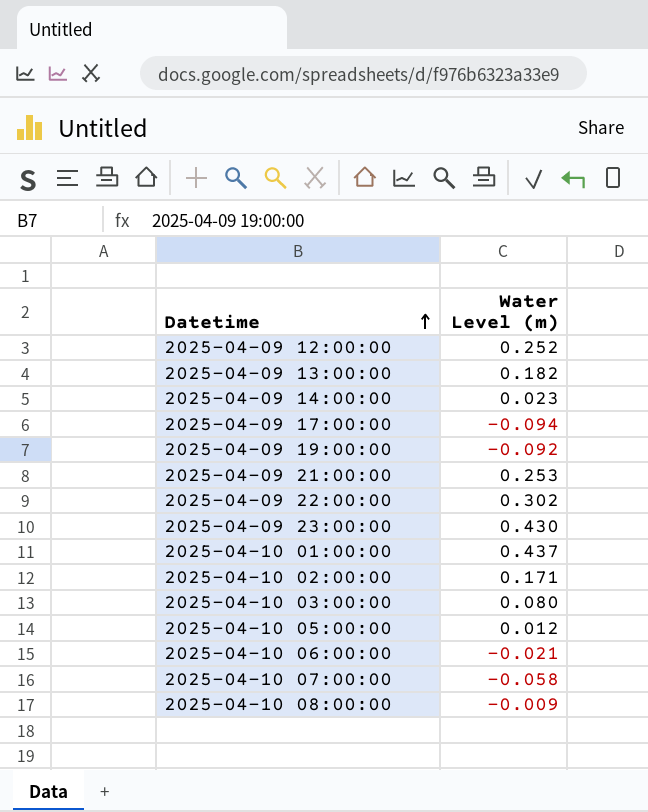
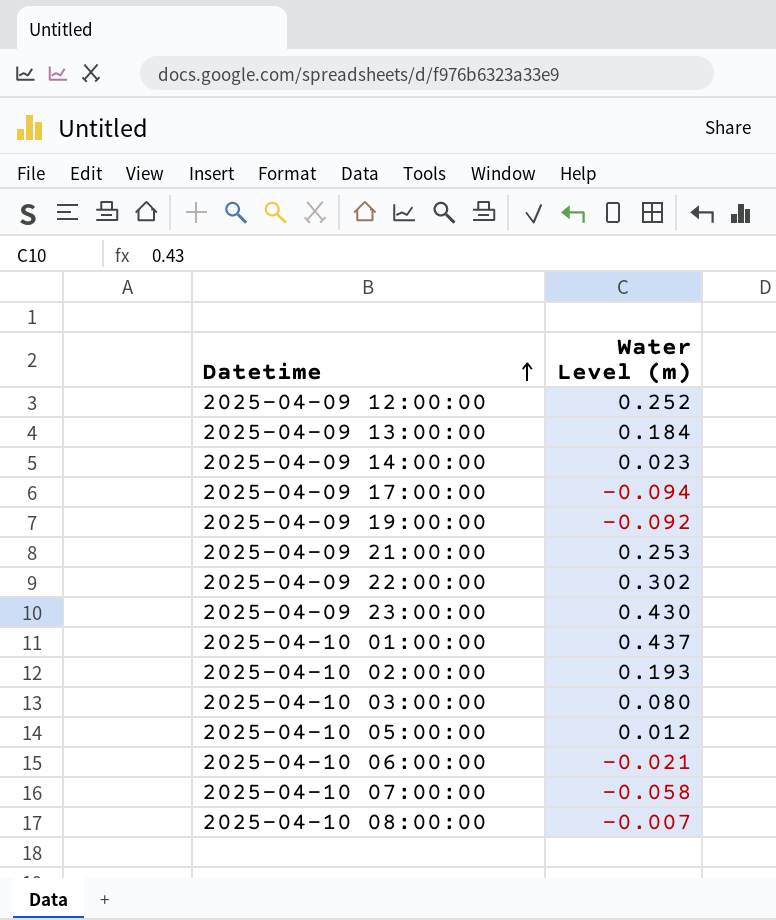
2025-04-09 13:00:00 | Water Level (m): 0.182 -> 0.184
2025-04-10 02:00:00 | Water Level (m): 0.171 -> 0.193
2025-04-10 08:00:00 | Water Level (m): -0.009 -> -0.007

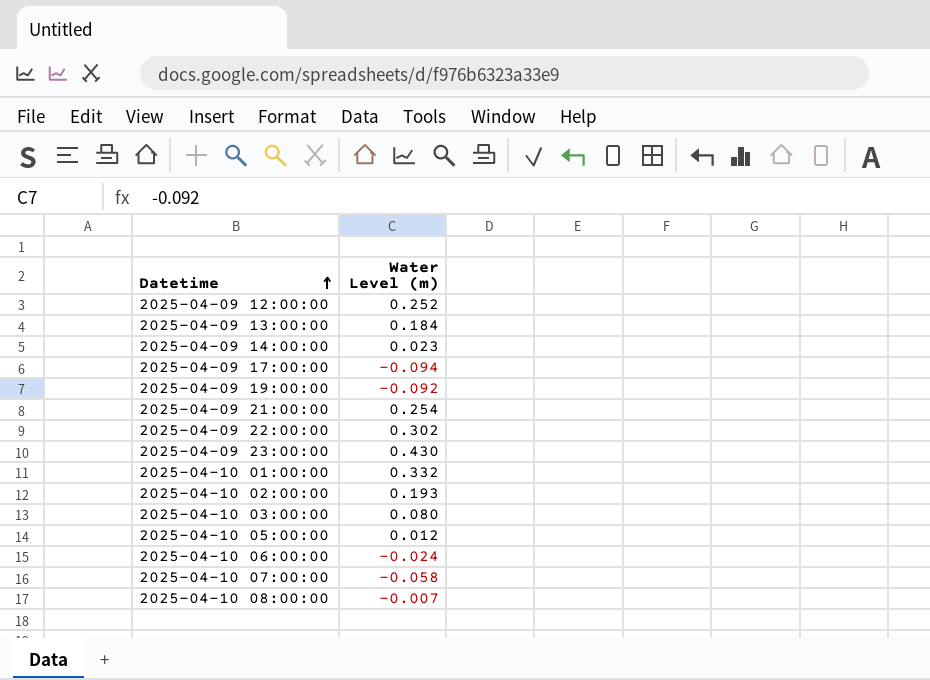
2025-04-09 21:00:00 | Water Level (m): 0.253 -> 0.254
2025-04-10 01:00:00 | Water Level (m): 0.437 -> 0.332
2025-04-10 06:00:00 | Water Level (m): -0.021 -> -0.024

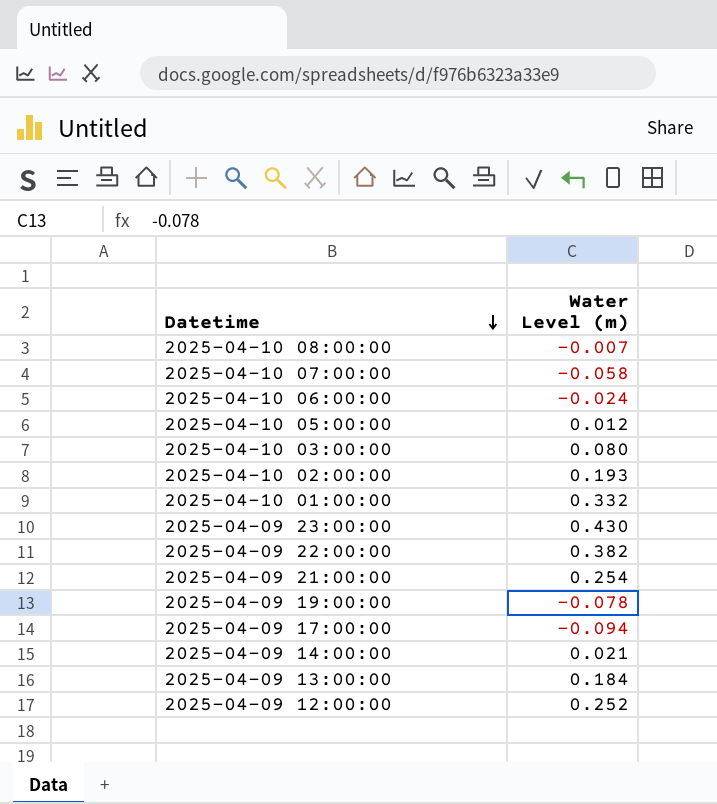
row order: Datetime ascending -> Datetime descending
2025-04-09 22:00:00 | Water Level (m): 0.302 -> 0.382
2025-04-09 19:00:00 | Water Level (m): -0.092 -> -0.078
2025-04-09 14:00:00 | Water Level (m): 0.023 -> 0.021

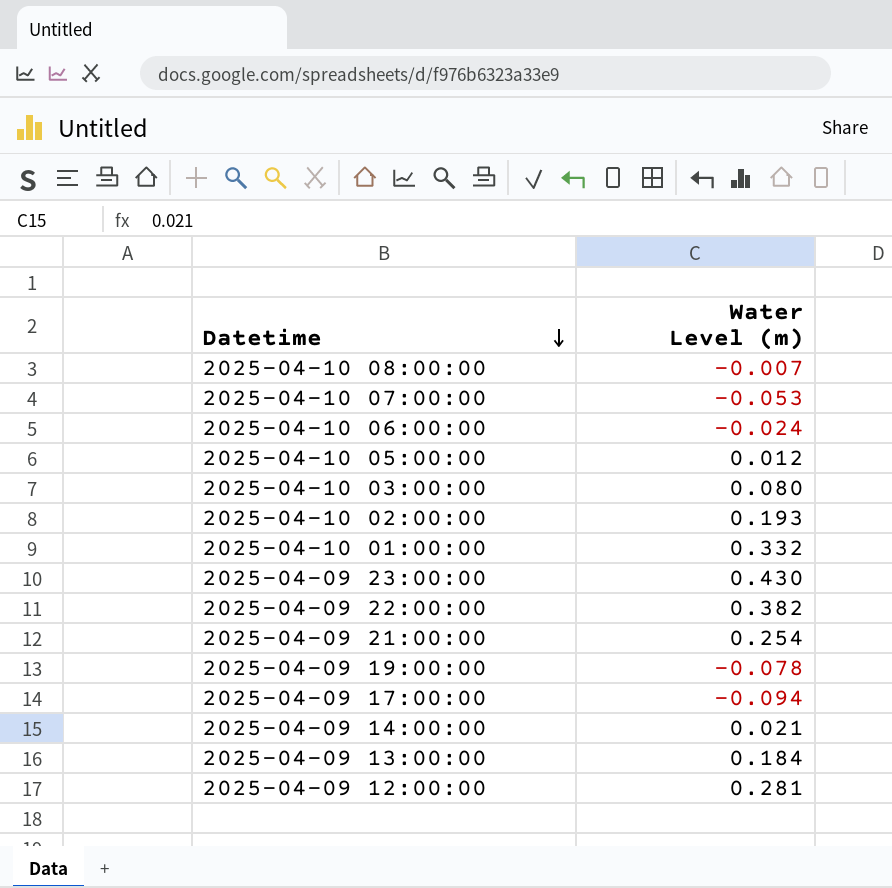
2025-04-10 07:00:00 | Water Level (m): -0.058 -> -0.053
2025-04-09 12:00:00 | Water Level (m): 0.252 -> 0.281

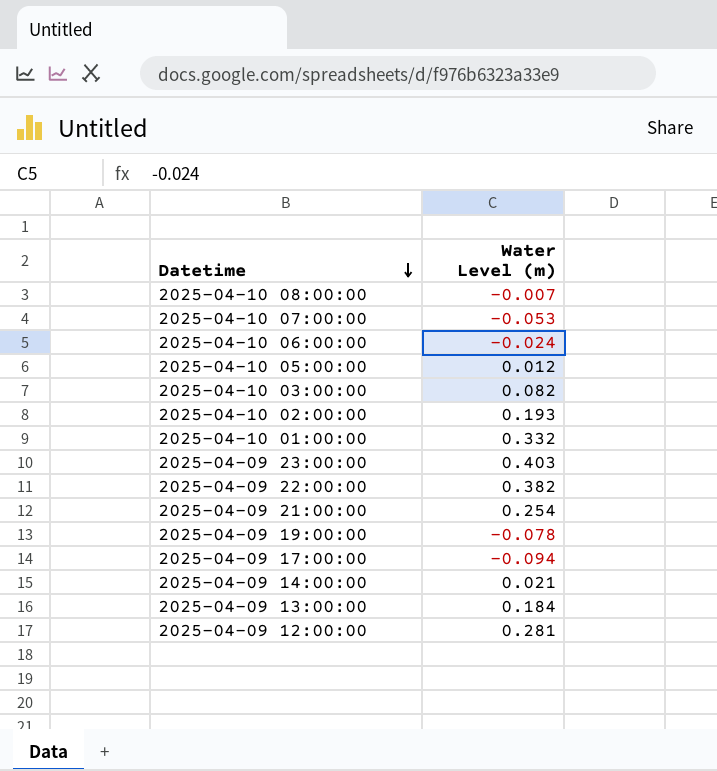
2025-04-10 03:00:00 | Water Level (m): 0.080 -> 0.082
2025-04-09 23:00:00 | Water Level (m): 0.430 -> 0.403

